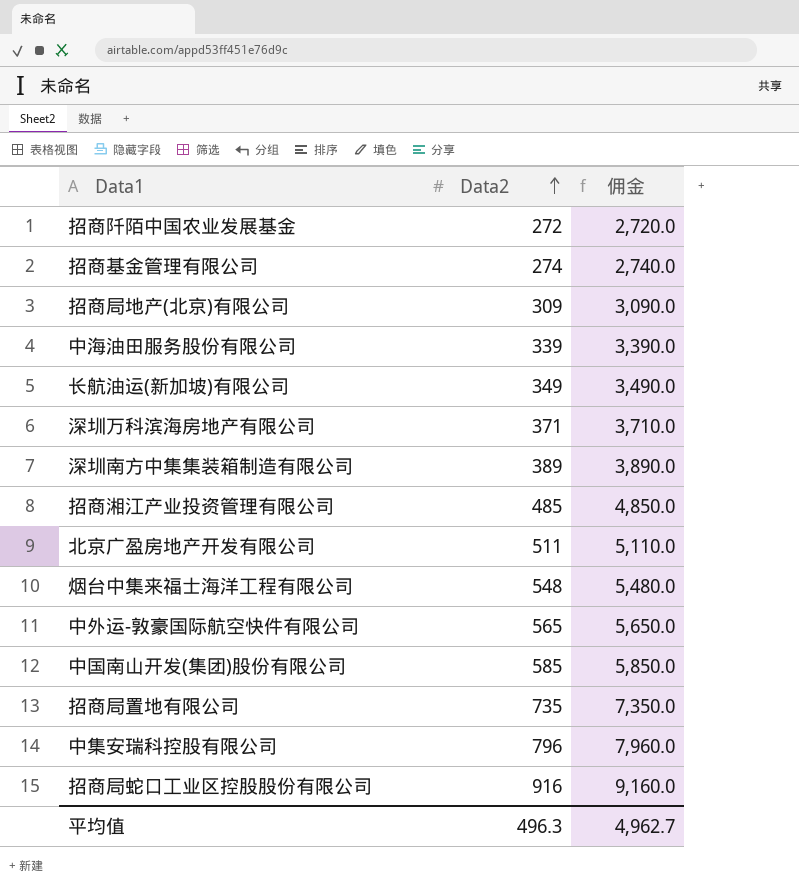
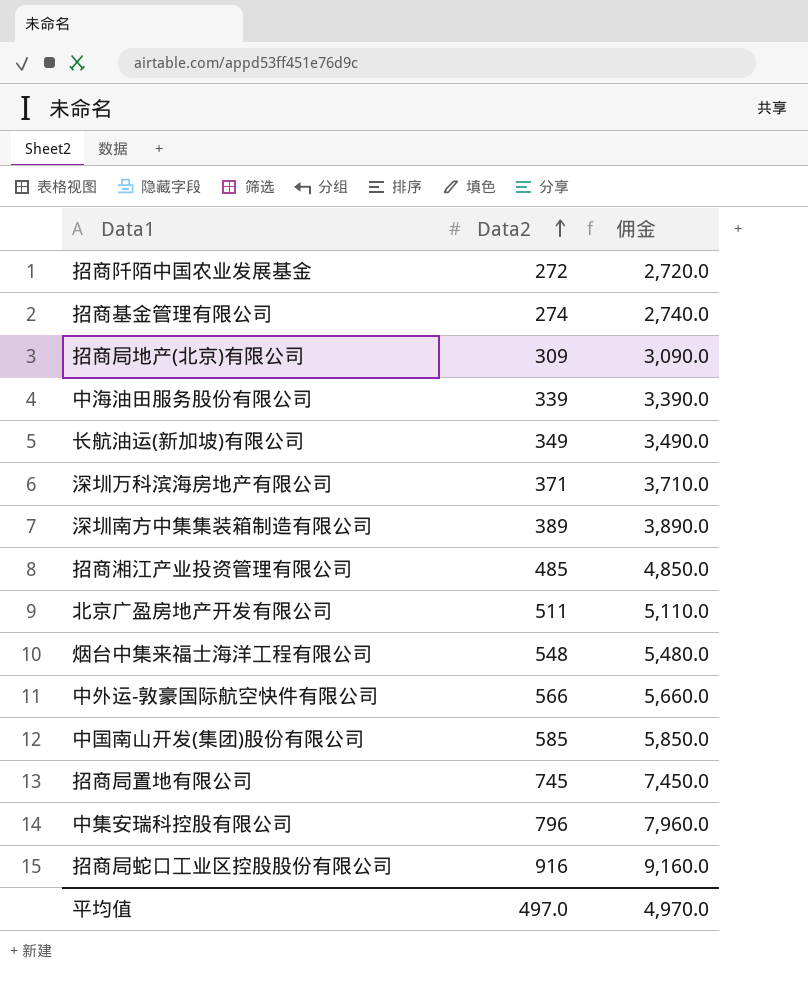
中外运-敦豪国际航空快件有限公司 | Data2: 565 -> 566
中外运-敦豪国际航空快件有限公司 | 佣金: 5,650.0 -> 5,660.0
招商局置地有限公司 | Data2: 735 -> 745
招商局置地有限公司 | 佣金: 7,350.0 -> 7,450.0
平均值 | Data2: 496.3 -> 497.0
平均值 | 佣金: 4,962.7 -> 4,970.0

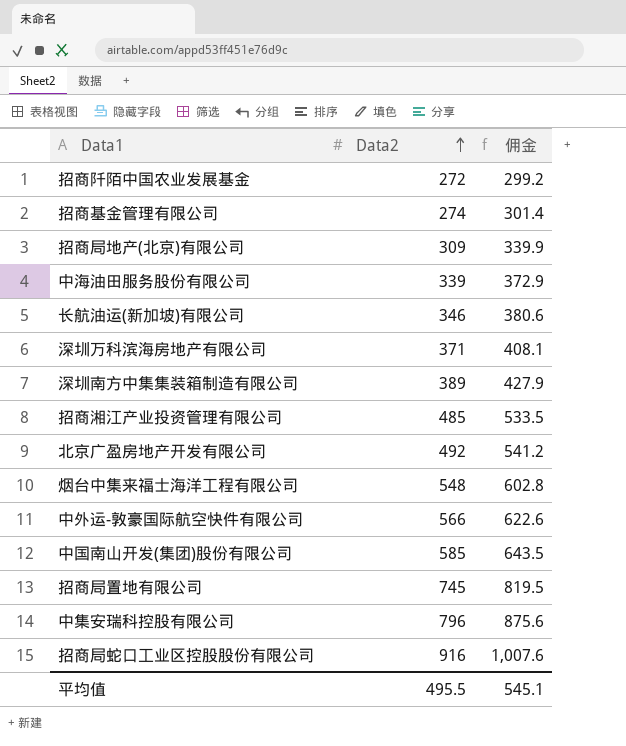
column 佣金 | formula: [Data2] * 10 -> [Data2] * 1.1
长航油运(新加坡)有限公司 | Data2: 349 -> 346
北京广盈房地产开发有限公司 | Data2: 511 -> 492
平均值 | Data2: 497.0 -> 495.5
平均值 | 佣金: 4,970.0 -> 545.1

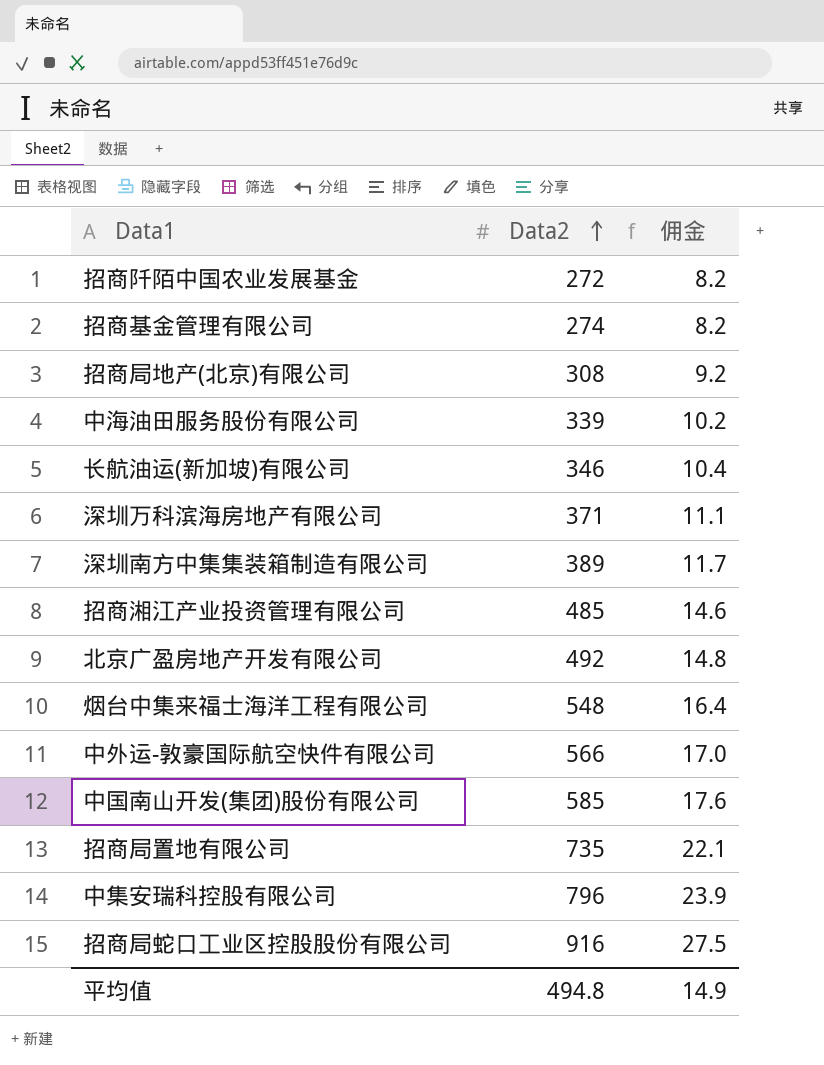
column 佣金 | formula: [Data2] * 1.1 -> [Data2] * 0.03
招商局地产(北京)有限公司 | Data2: 309 -> 308
招商局置地有限公司 | Data2: 745 -> 735
平均值 | Data2: 495.5 -> 494.8
平均值 | 佣金: 545.1 -> 14.9

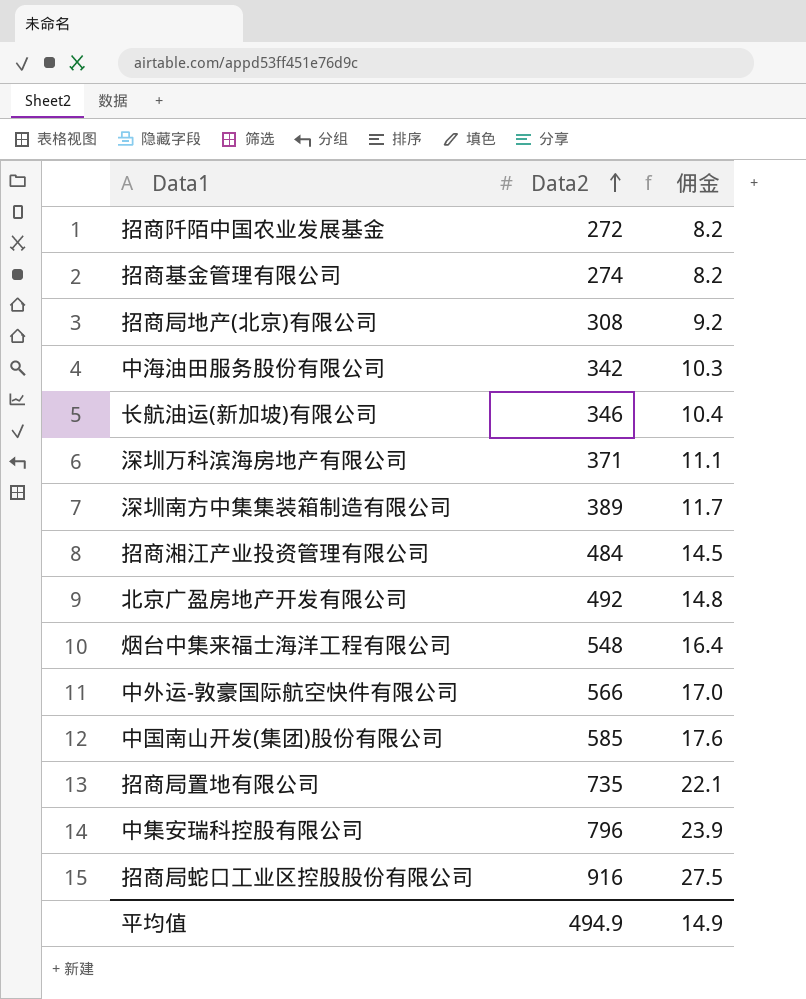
中海油田服务股份有限公司 | Data2: 339 -> 342
中海油田服务股份有限公司 | 佣金: 10.2 -> 10.3
招商湘江产业投资管理有限公司 | Data2: 485 -> 484
招商湘江产业投资管理有限公司 | 佣金: 14.6 -> 14.5
平均值 | Data2: 494.8 -> 494.9

